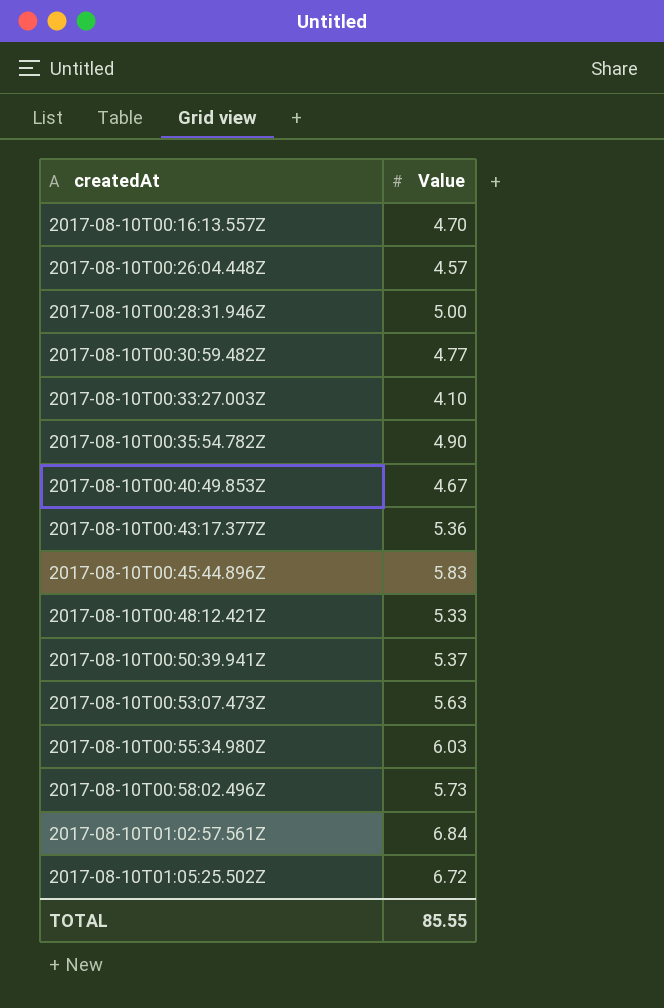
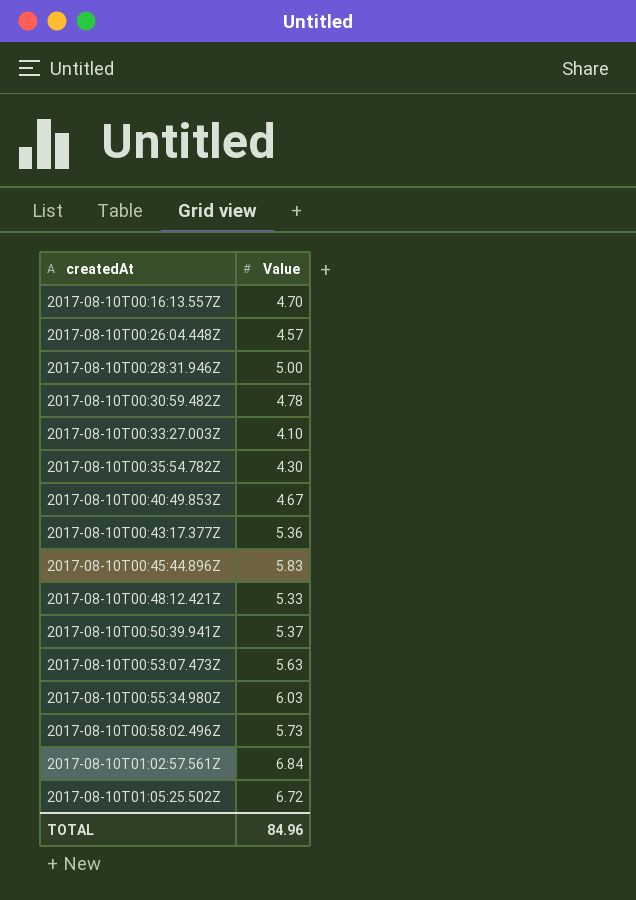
2017-08-10T00:30:59.482Z | Value: 4.77 -> 4.78
2017-08-10T00:35:54.782Z | Value: 4.90 -> 4.30
TOTAL | Value: 85.55 -> 84.96

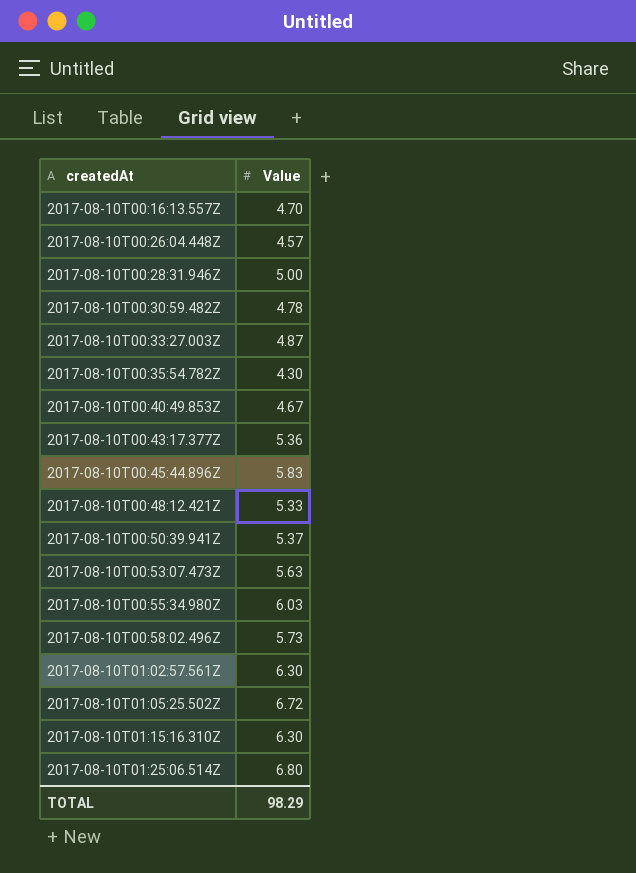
2017-08-10T00:33:27.003Z | Value: 4.10 -> 4.87
2017-08-10T01:02:57.561Z | Value: 6.84 -> 6.30
row 2017-08-10T01:15:16.310Z: none -> 6.30
row 2017-08-10T01:25:06.514Z: none -> 6.80
TOTAL | Value: 84.96 -> 98.29

